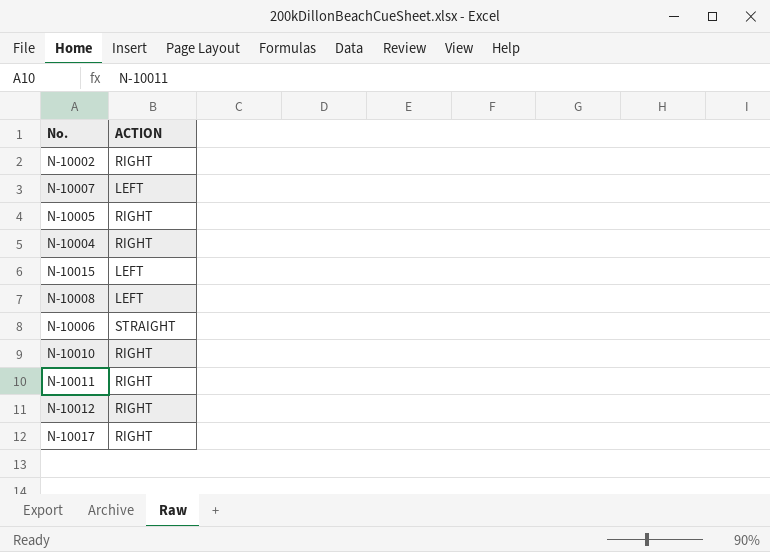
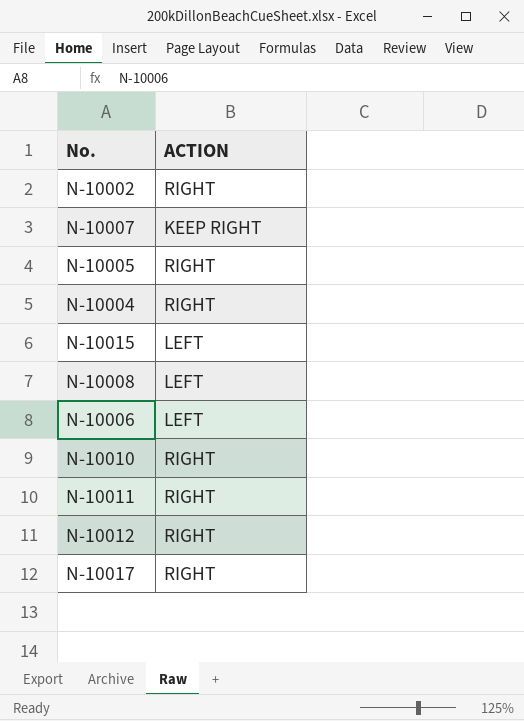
N-10007 | ACTION: LEFT -> KEEP RIGHT
N-10006 | ACTION: STRAIGHT -> LEFT

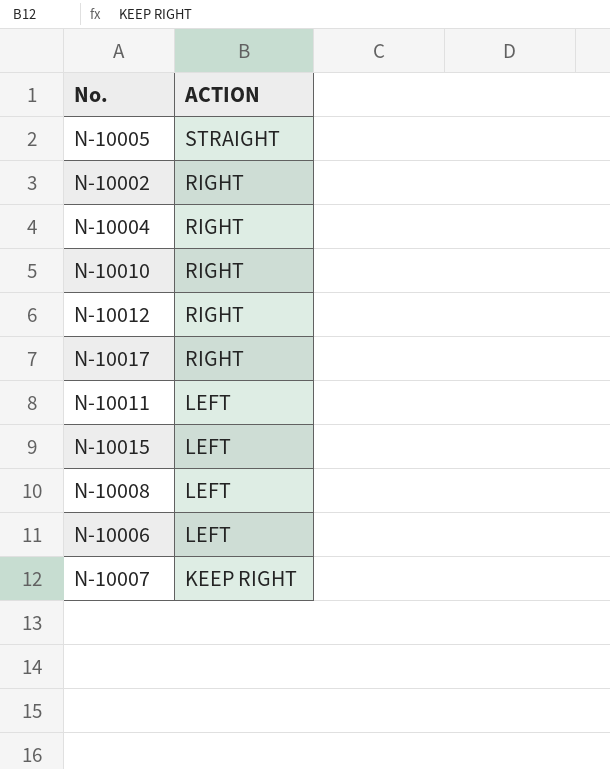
row order: none -> ACTION descending
N-10005 | ACTION: RIGHT -> STRAIGHT
N-10011 | ACTION: RIGHT -> LEFT

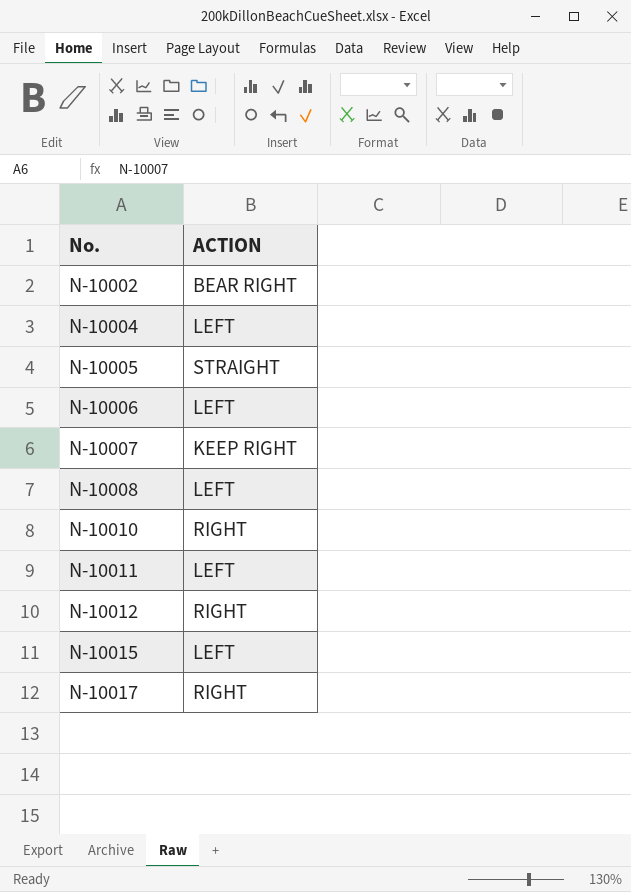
row order: ACTION descending -> No. ascending
N-10002 | ACTION: RIGHT -> BEAR RIGHT
N-10004 | ACTION: RIGHT -> LEFT

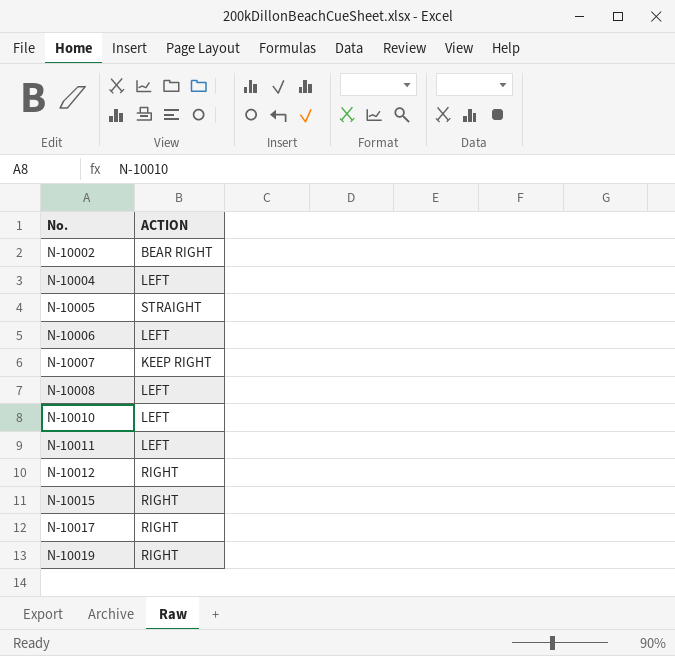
N-10010 | ACTION: RIGHT -> LEFT
N-10015 | ACTION: LEFT -> RIGHT
row N-10019: none -> RIGHT

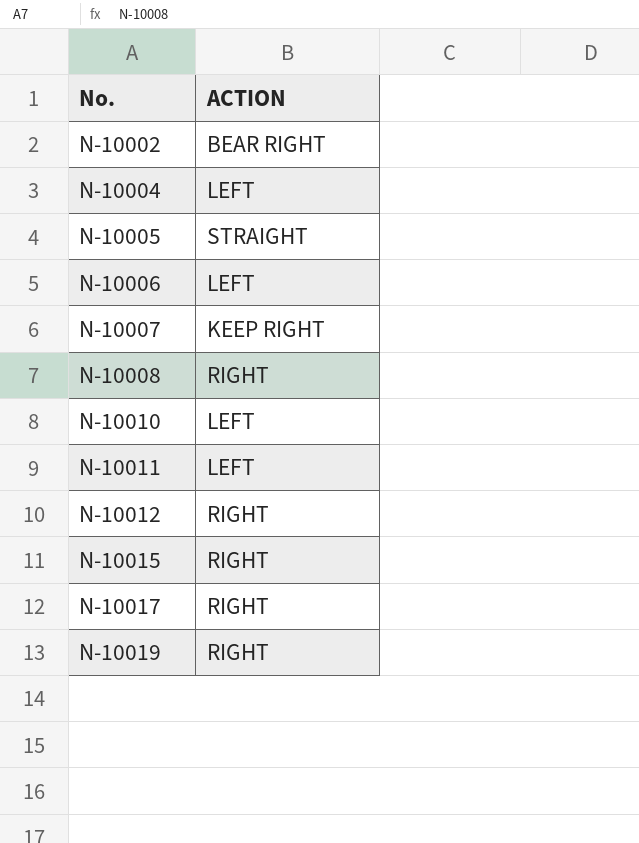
N-10008 | ACTION: LEFT -> RIGHT

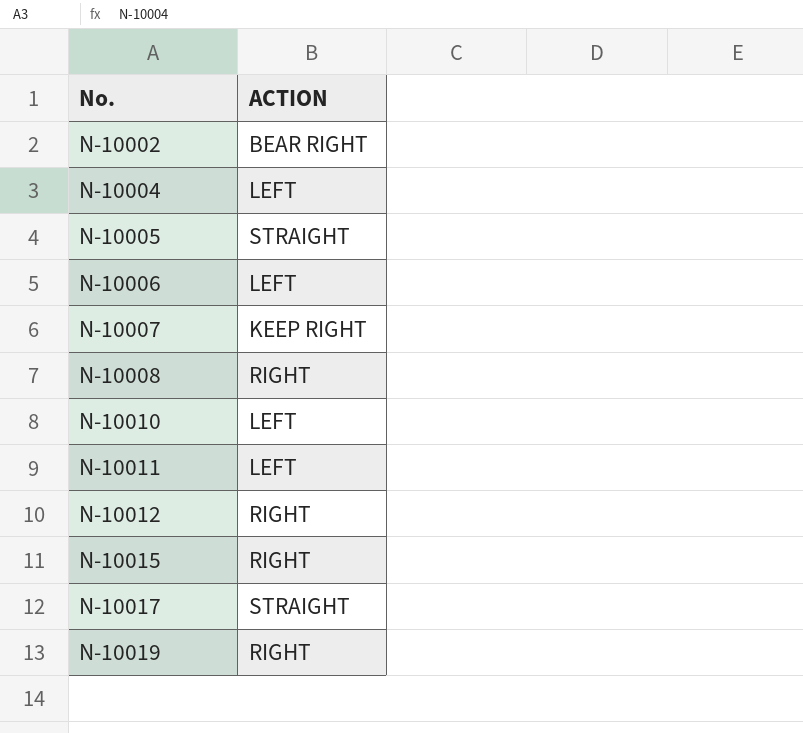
N-10017 | ACTION: RIGHT -> STRAIGHT

